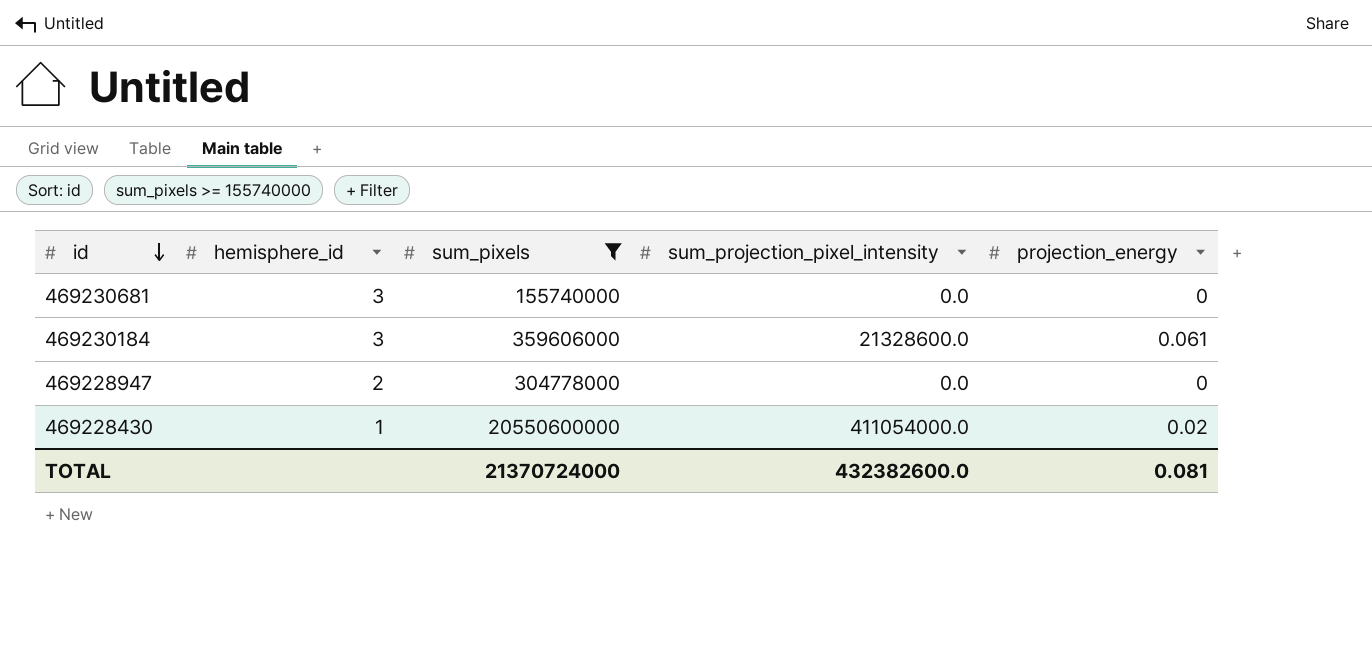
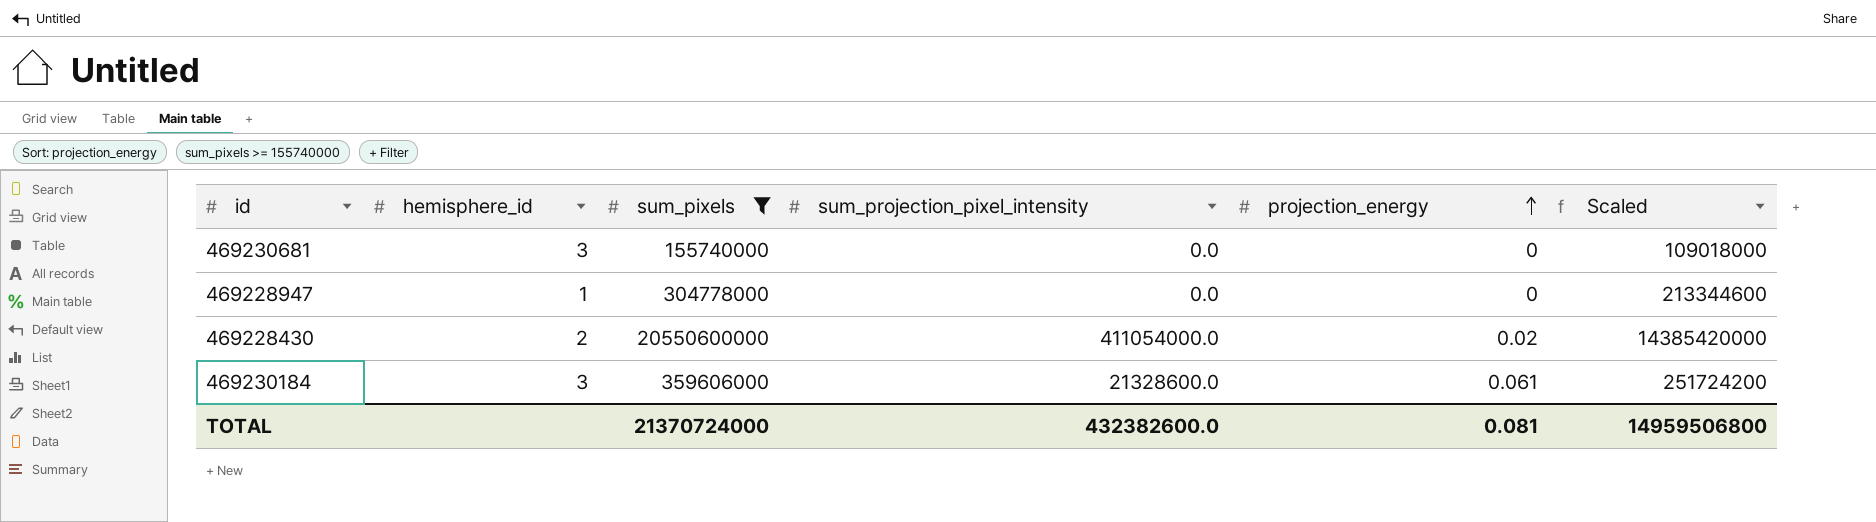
row order: id descending -> projection_energy ascending
column Scaled | formula: none -> [sum_pixels] * 0.7
469228947 | hemisphere_id: 2 -> 1
469228430 | hemisphere_id: 1 -> 2

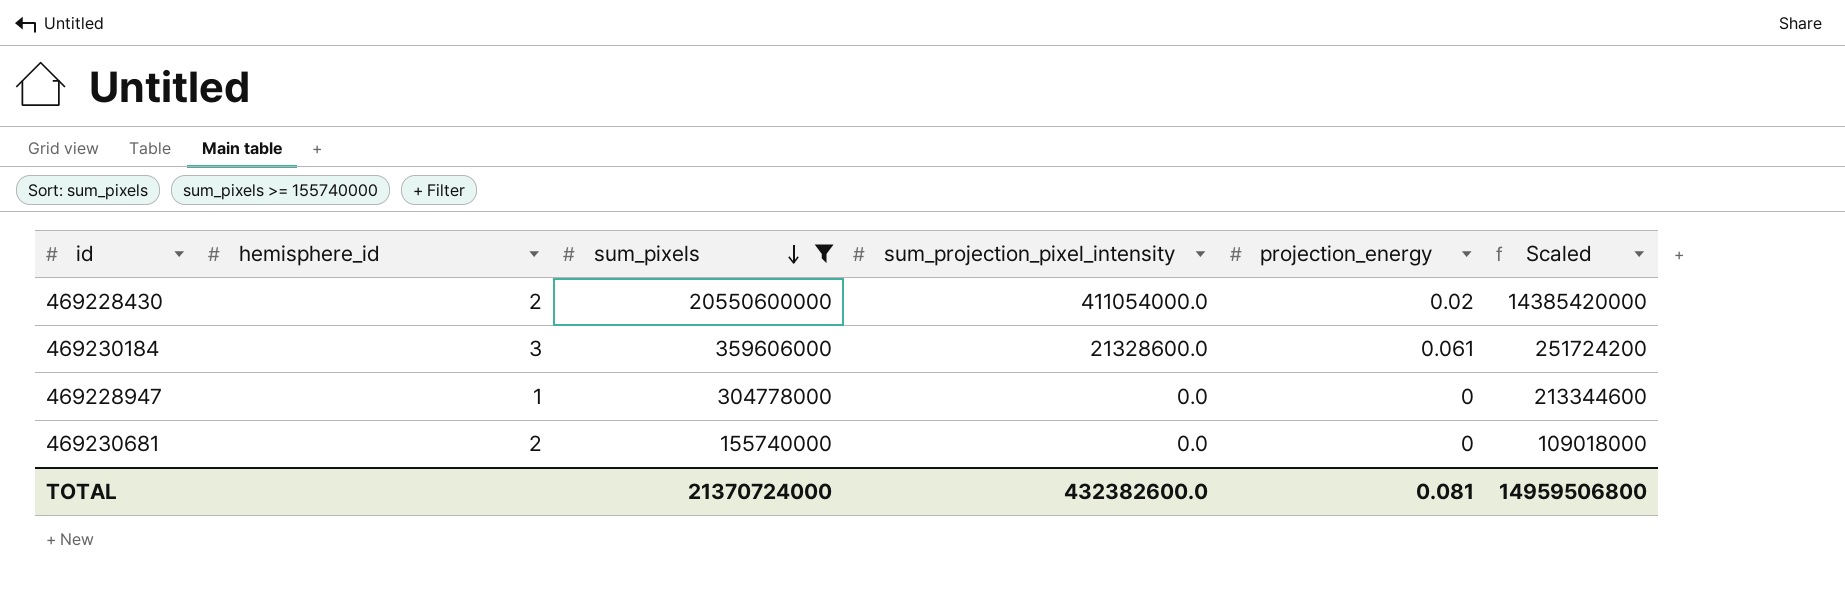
row order: projection_energy ascending -> sum_pixels descending
469230681 | hemisphere_id: 3 -> 2

